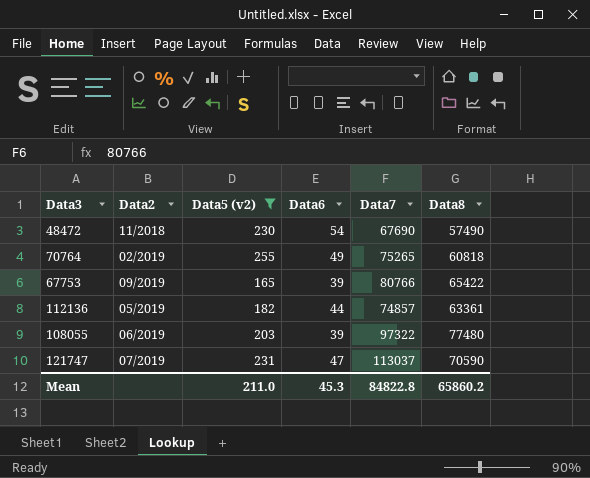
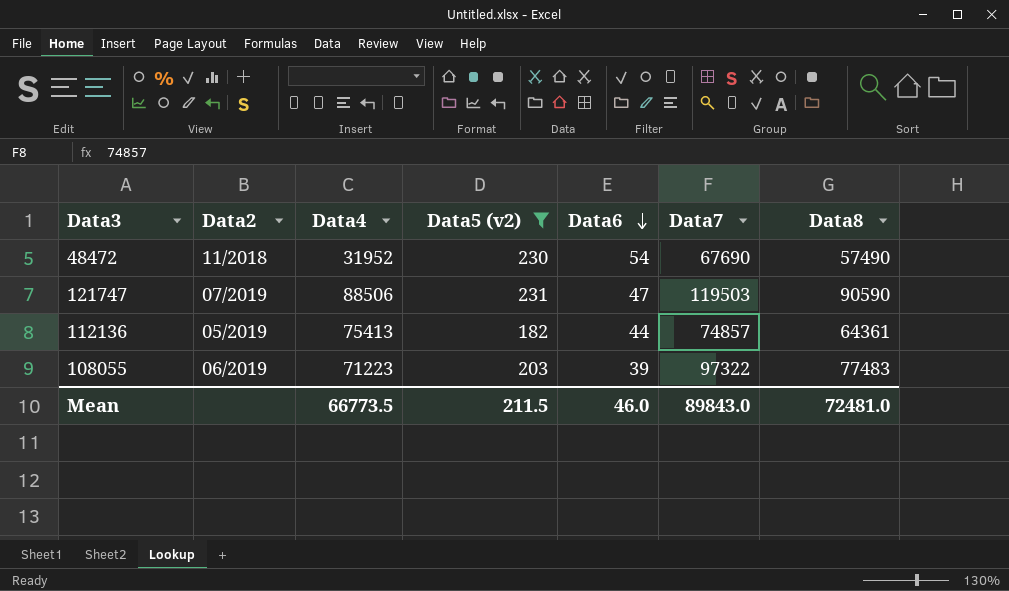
row order: none -> Data6 descending
column Data4 | position: none -> 3
row 70764: 02/2019 | 255 | 49 | 75265 | 60818 -> none
row 67753: 09/2019 | 165 | 39 | 80766 | 65422 -> none
121747 | Data7: 113037 -> 119503
121747 | Data8: 70590 -> 90590
112136 | Data8: 63361 -> 64361
108055 | Data8: 77480 -> 77483
Mean | Data5 (v2): 211.0 -> 211.5
Mean | Data6: 45.3 -> 46.0
Mean | Data7: 84822.8 -> 89843.0
Mean | Data8: 65860.2 -> 72481.0

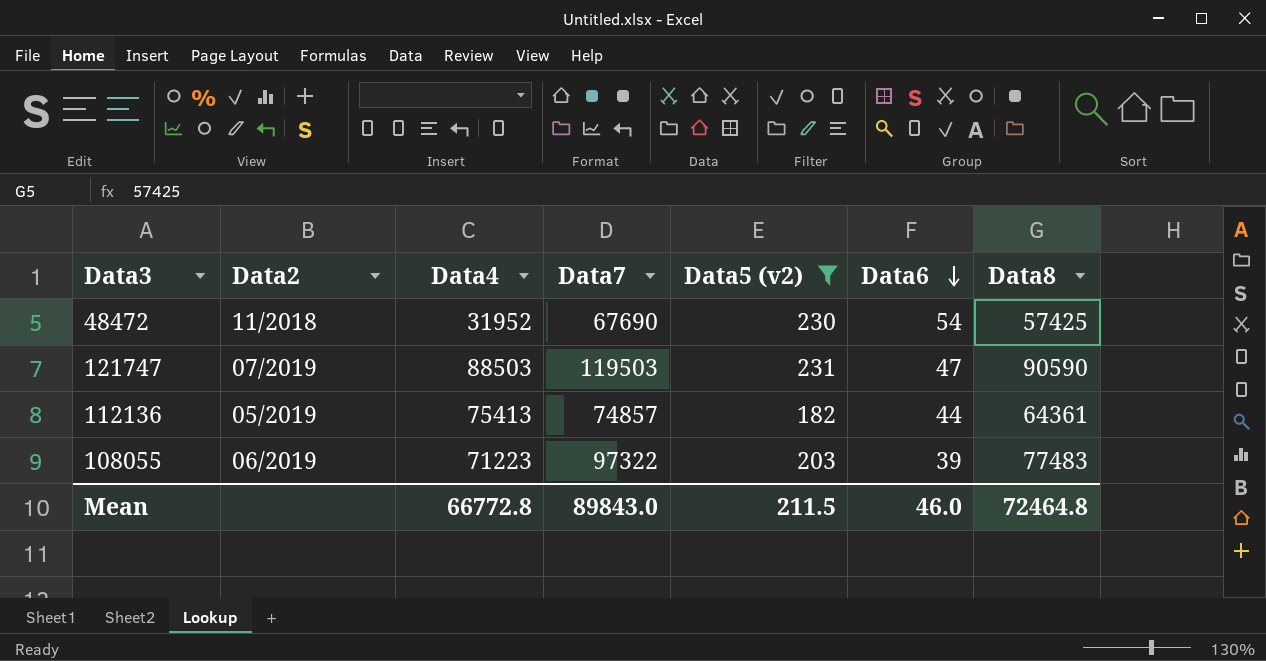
column Data7 | position: 6 -> 4
48472 | Data8: 57490 -> 57425
121747 | Data4: 88506 -> 88503
Mean | Data4: 66773.5 -> 66772.8
Mean | Data8: 72481.0 -> 72464.8

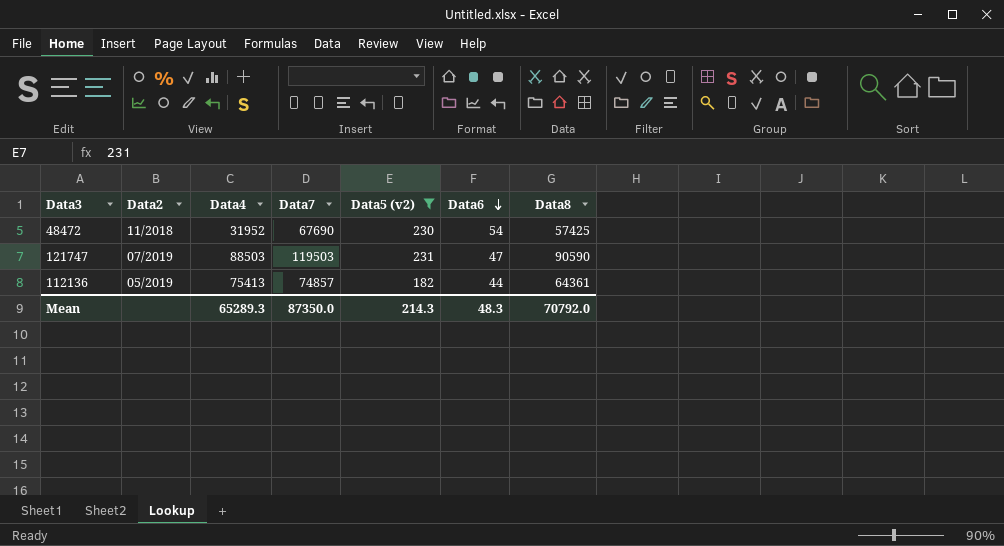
row 108055: 06/2019 | 71223 | 97322 | 203 | 39 | 77483 -> none
Mean | Data4: 66772.8 -> 65289.3
Mean | Data7: 89843.0 -> 87350.0
Mean | Data5 (v2): 211.5 -> 214.3
Mean | Data6: 46.0 -> 48.3
Mean | Data8: 72464.8 -> 70792.0

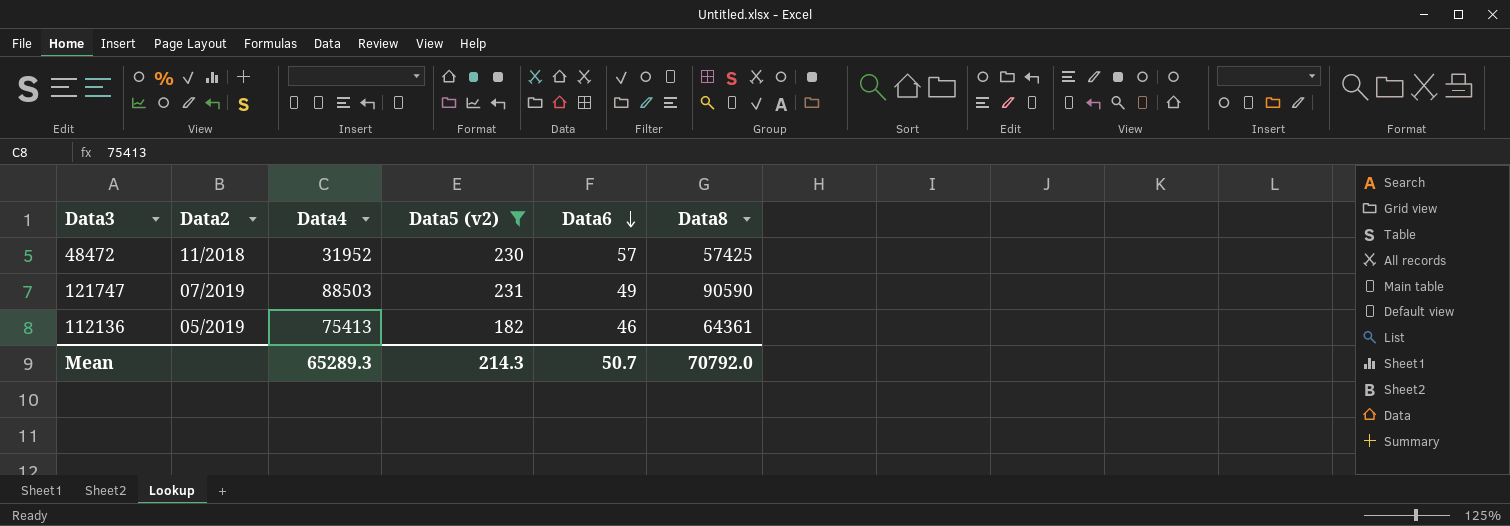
column Data7 | position: 4 -> none
48472 | Data6: 54 -> 57
121747 | Data6: 47 -> 49
112136 | Data6: 44 -> 46
Mean | Data6: 48.3 -> 50.7

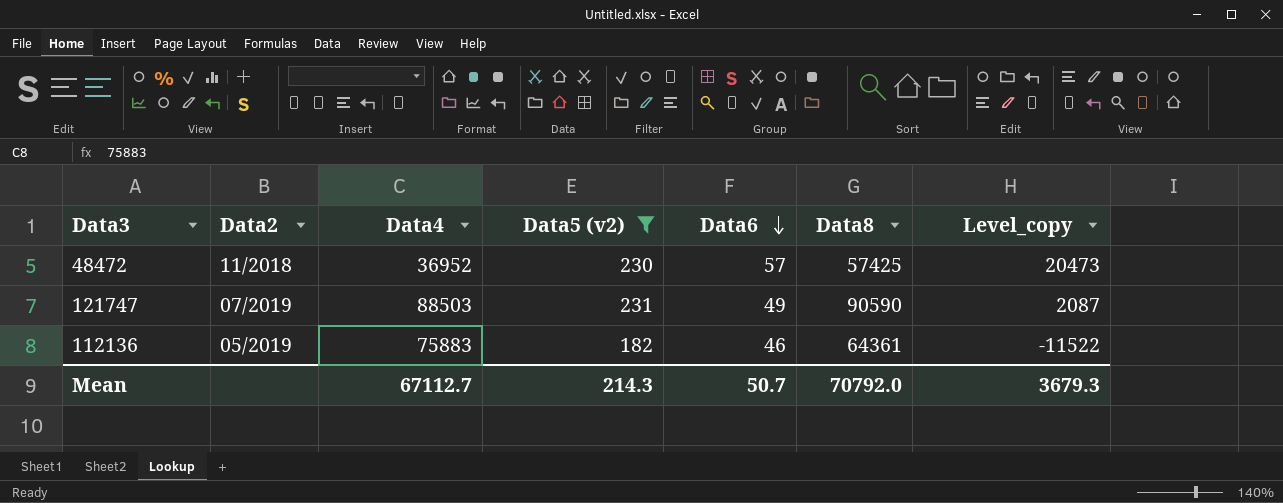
column Level_copy | formula: none -> [Data8] - [Data4]
48472 | Data4: 31952 -> 36952
112136 | Data4: 75413 -> 75883
Mean | Data4: 65289.3 -> 67112.7

